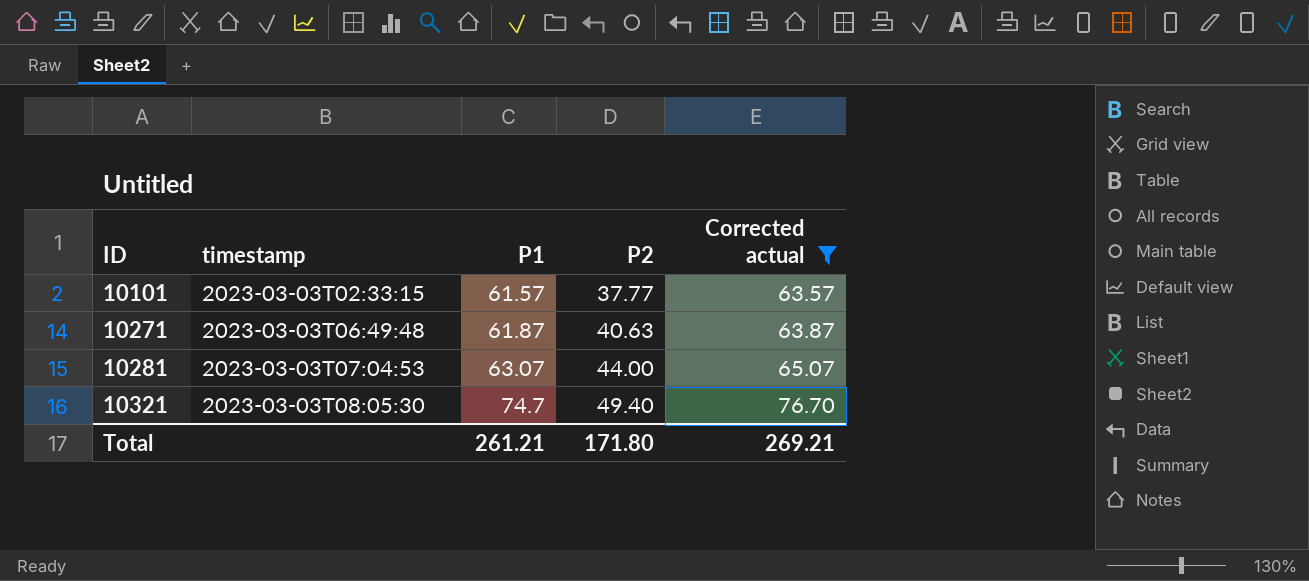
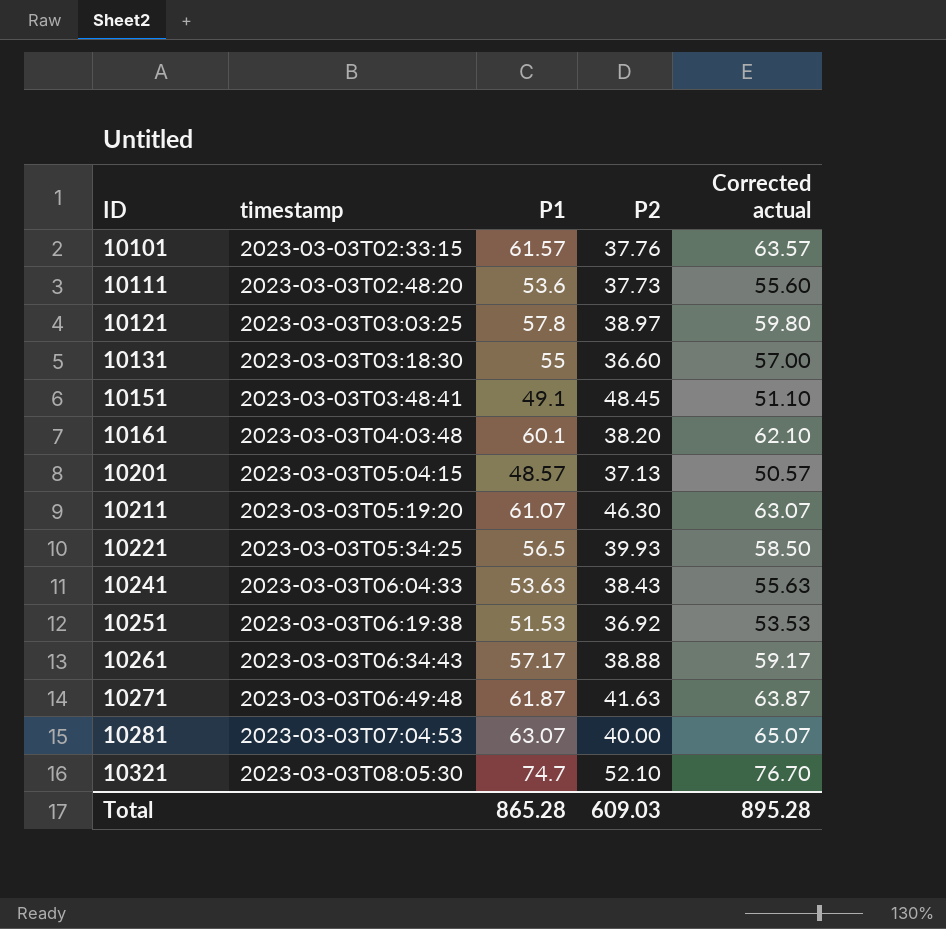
filter: Corrected actual >= 63.57 -> none
10101 | P2: 37.77 -> 37.76
10271 | P2: 40.63 -> 41.63
10281 | P2: 44.00 -> 40.00
10321 | P2: 49.40 -> 52.10
Total | P1: 261.21 -> 865.28
Total | P2: 171.80 -> 609.03
Total | Corrected actual: 269.21 -> 895.28

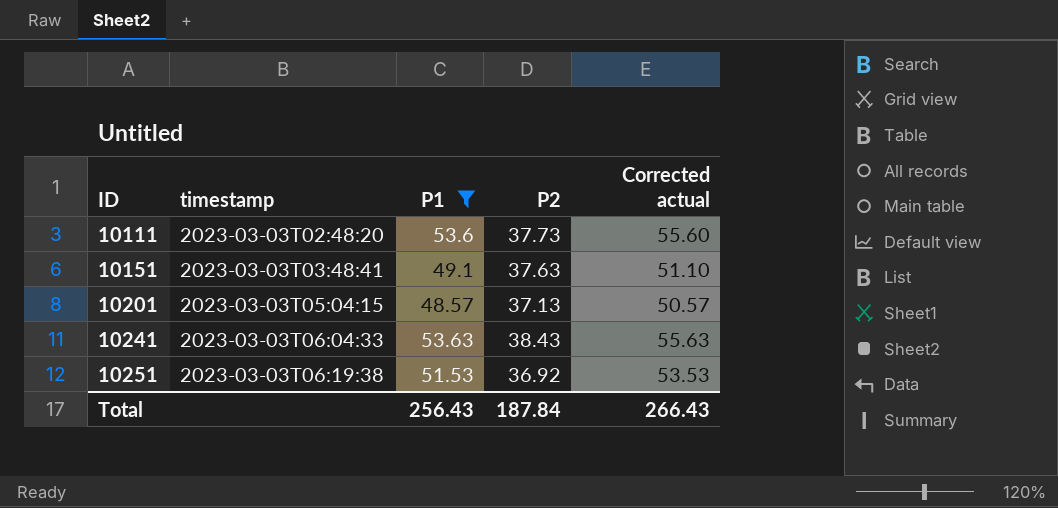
filter: none -> P1 <= 53.63
10151 | P2: 48.45 -> 37.63
Total | P1: 865.28 -> 256.43
Total | P2: 609.03 -> 187.84
Total | Corrected actual: 895.28 -> 266.43

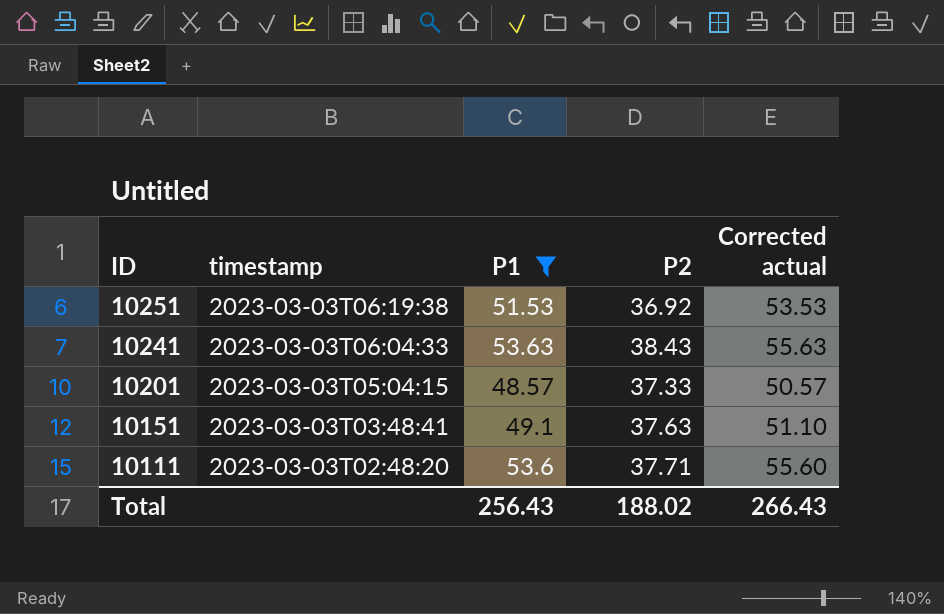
row order: ID ascending -> ID descending
10201 | P2: 37.13 -> 37.33
10111 | P2: 37.73 -> 37.71
Total | P2: 187.84 -> 188.02

